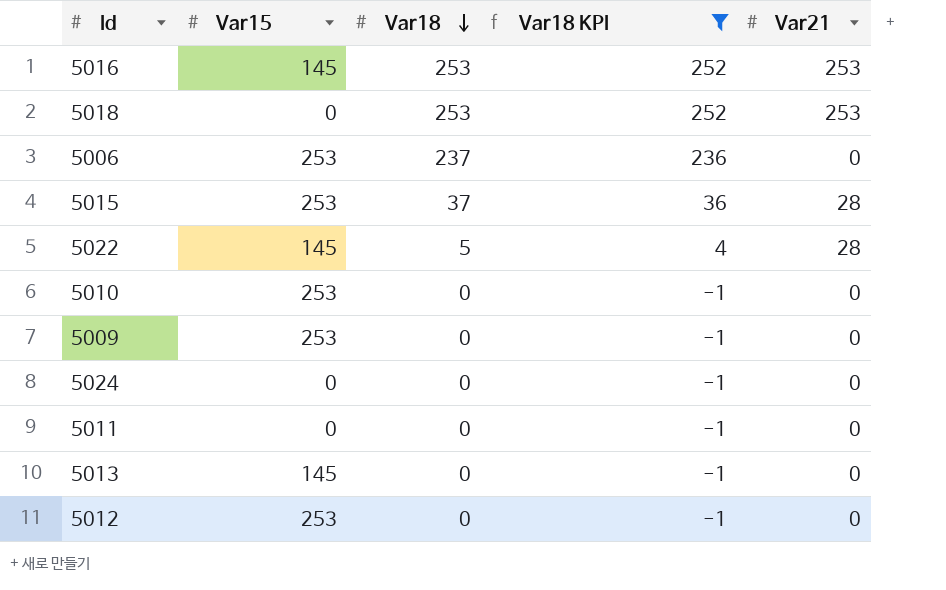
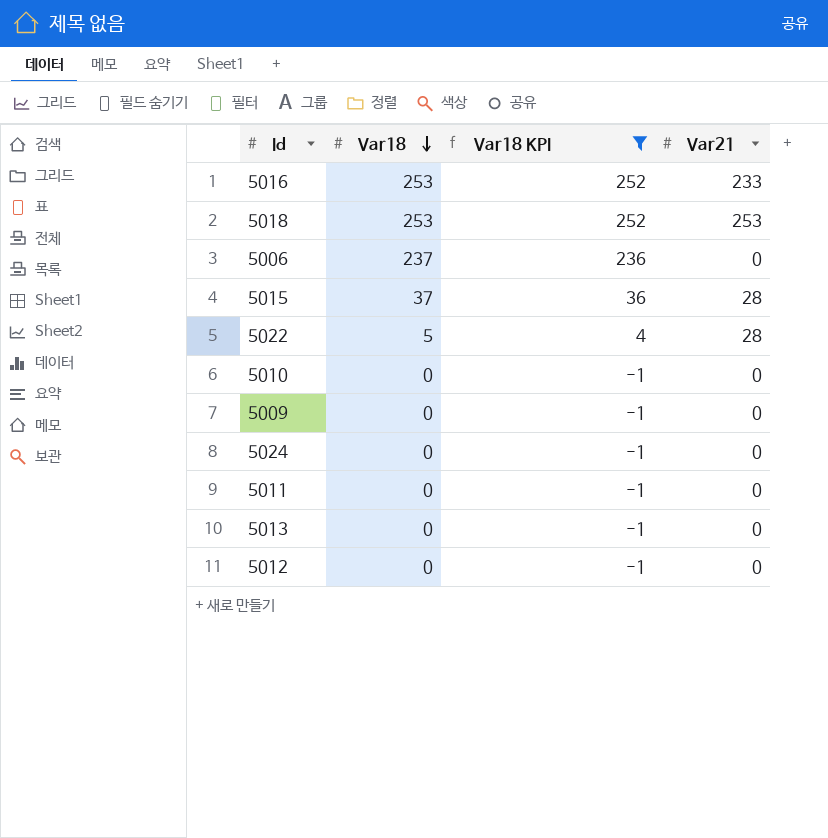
column Var15 | position: 2 -> none
5016 | Var21: 253 -> 233

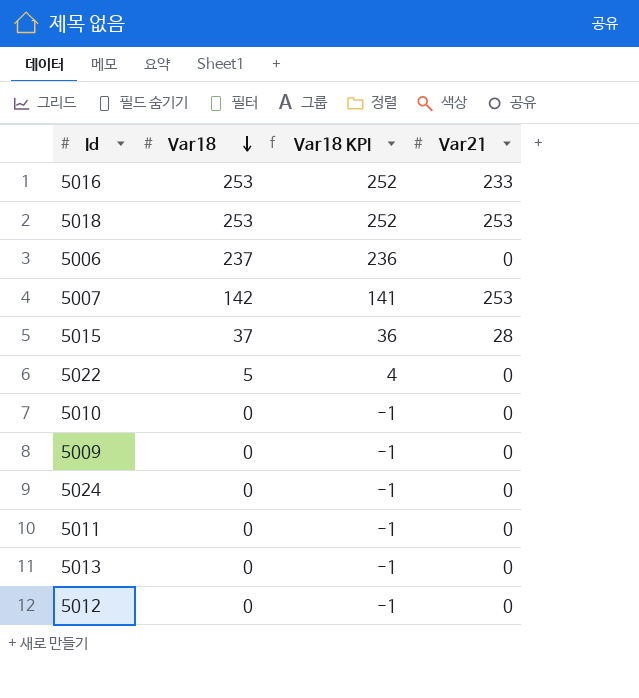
filter: Var18 KPI != 141 -> none
5022 | Var21: 28 -> 0

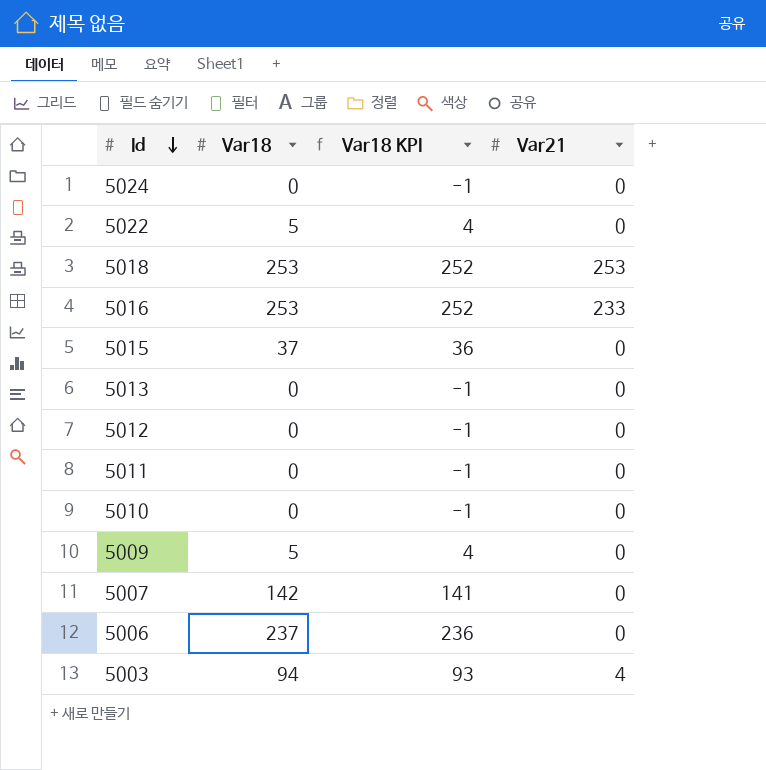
row order: Var18 descending -> Id descending
5015 | Var21: 28 -> 0
5009 | Var18: 0 -> 5
5009 | Var18 KPI: -1 -> 4
5007 | Var21: 253 -> 0
row 5003: none -> 94 | 93 | 4

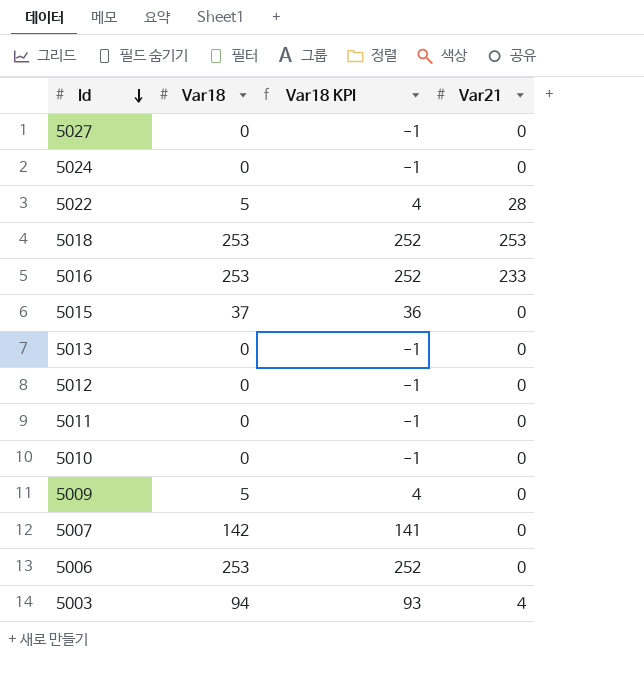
row 5027: none -> 0 | -1 | 0
5022 | Var21: 0 -> 28
5006 | Var18: 237 -> 253
5006 | Var18 KPI: 236 -> 252

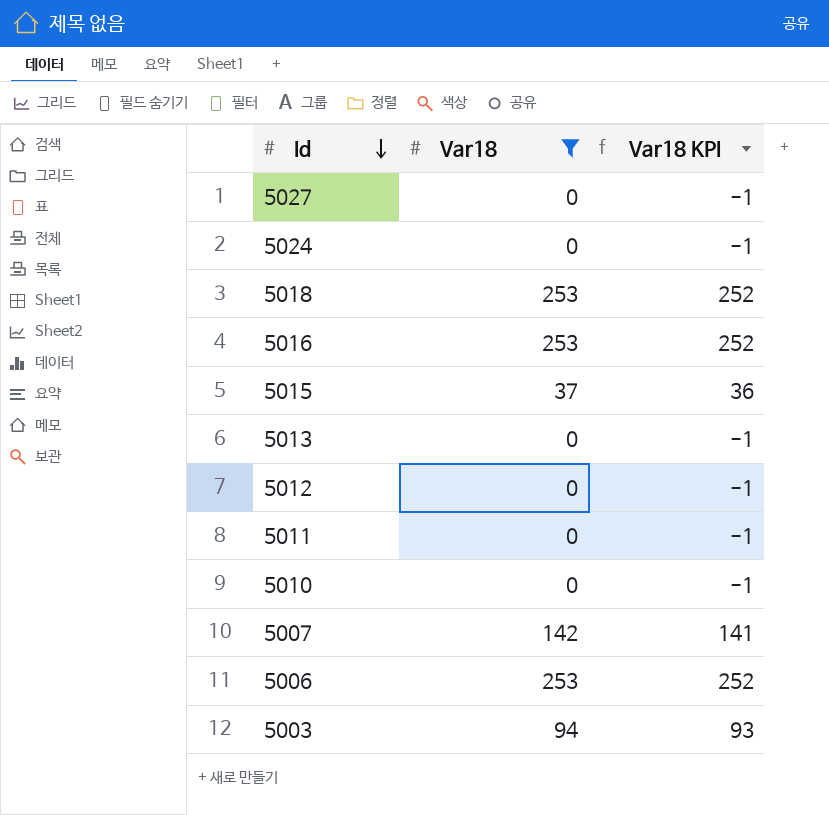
filter: none -> Var18 != 5
column Var21 | position: 4 -> none

